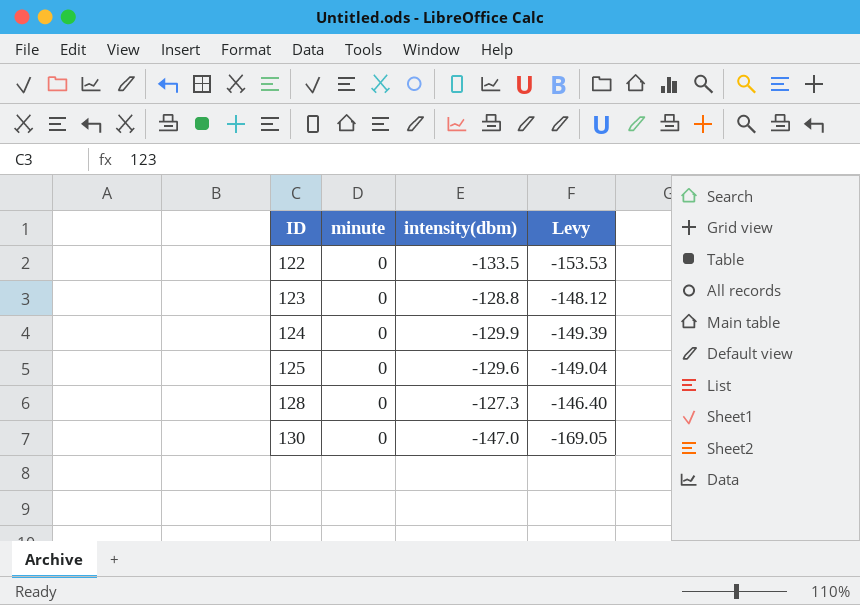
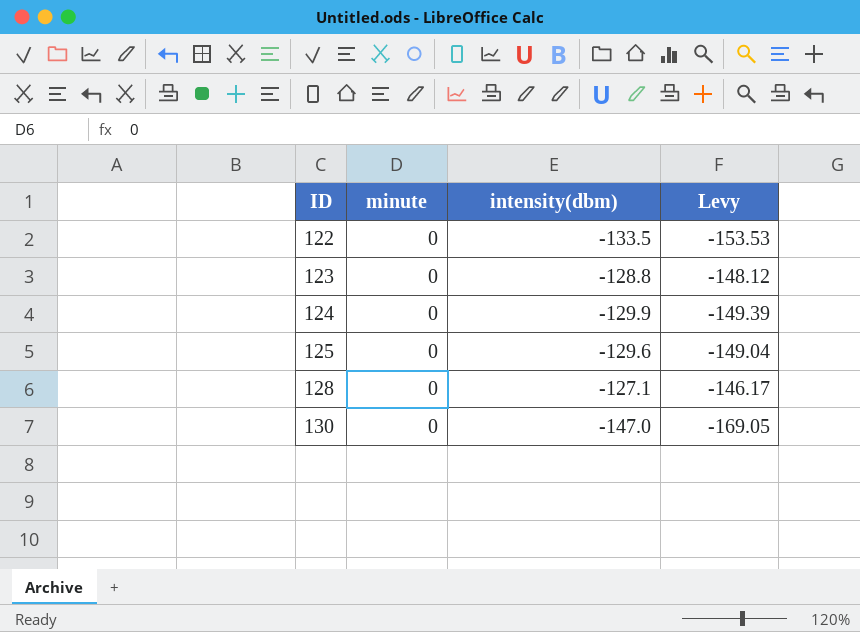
128 | intensity(dbm): -127.3 -> -127.1
128 | Levy: -146.40 -> -146.17

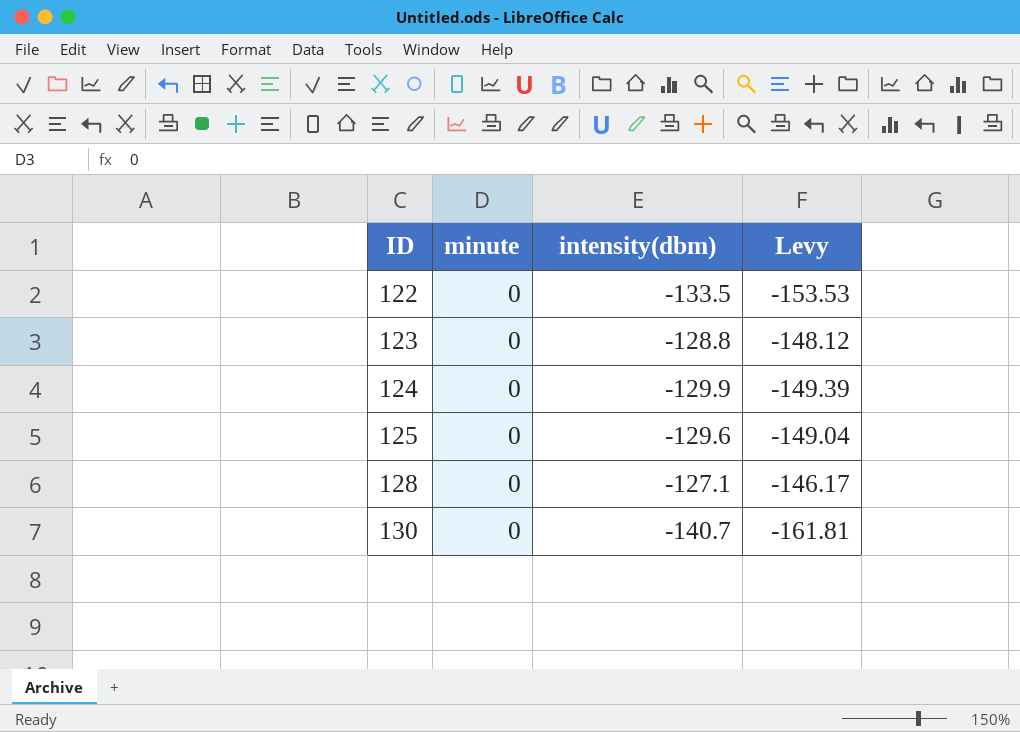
130 | intensity(dbm): -147.0 -> -140.7
130 | Levy: -169.05 -> -161.81

